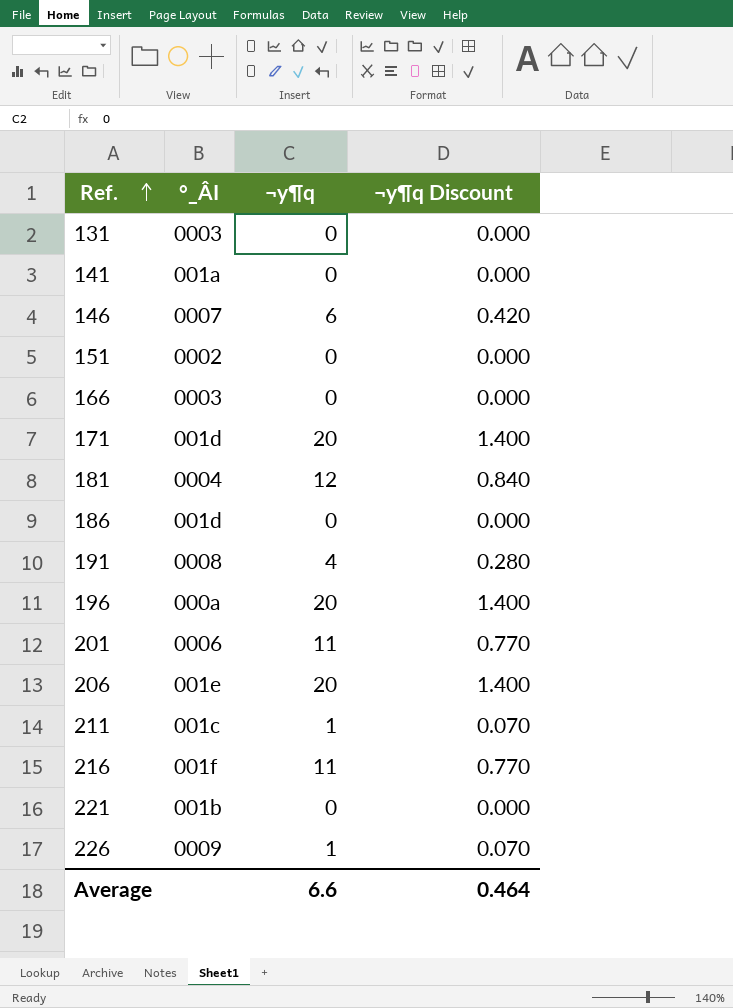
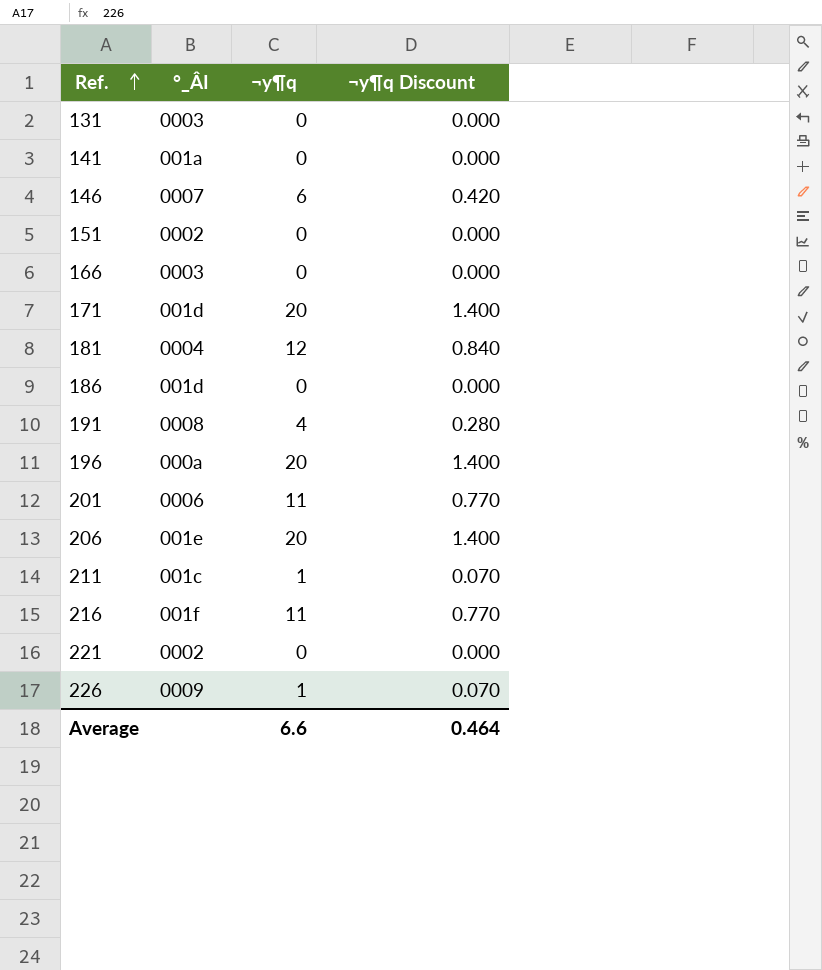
221 | °_ÂI: 001b -> 0002

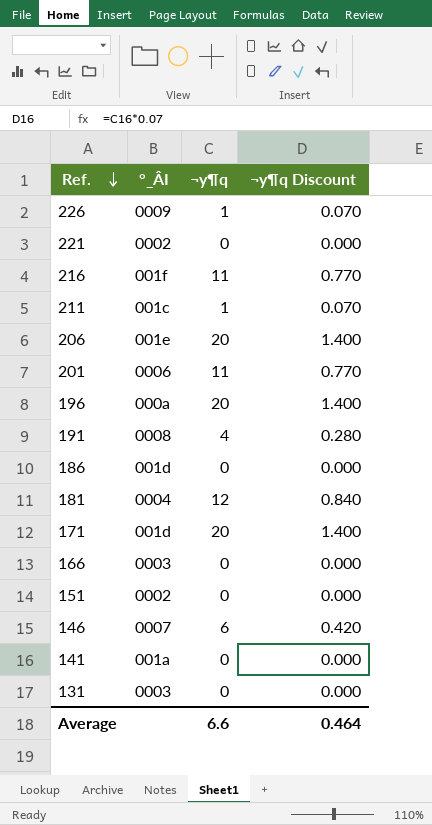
row order: Ref. ascending -> Ref. descending

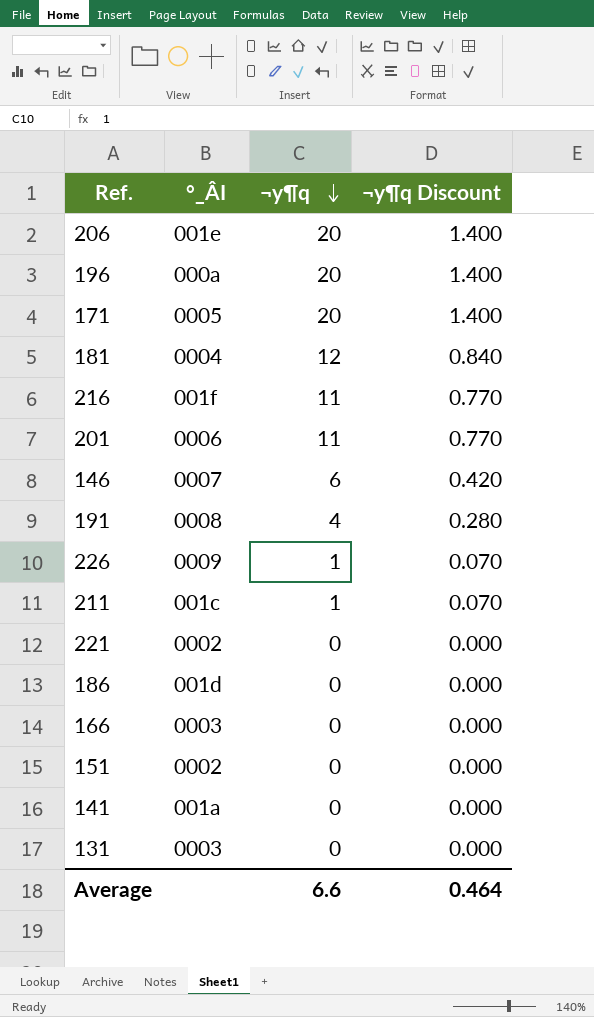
row order: Ref. descending -> ¬y¶q descending
171 | °_ÂI: 001d -> 0005

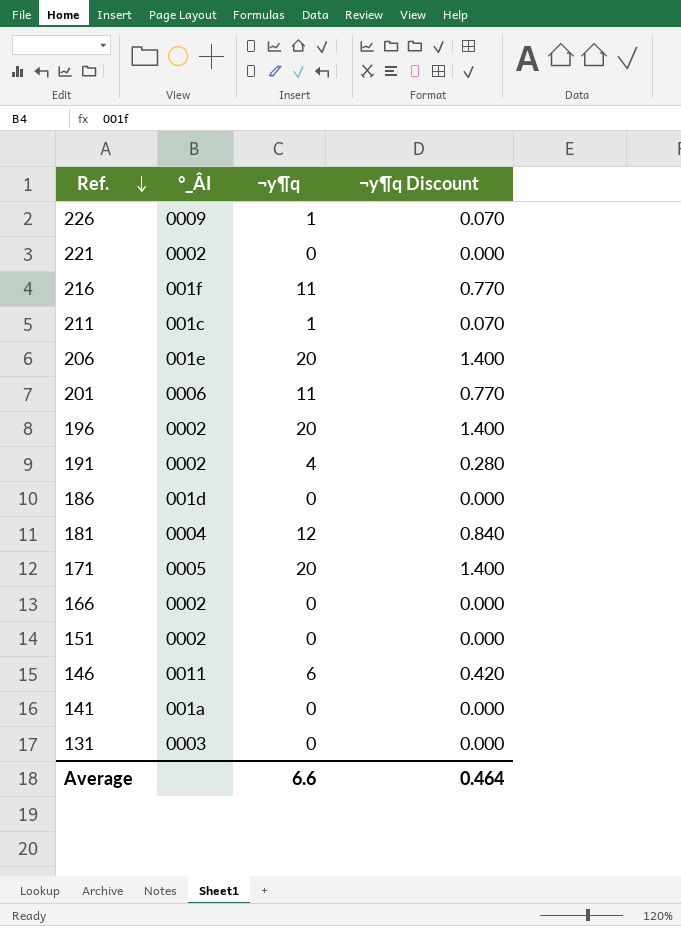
row order: ¬y¶q descending -> Ref. descending
196 | °_ÂI: 000a -> 0002
191 | °_ÂI: 0008 -> 0002
166 | °_ÂI: 0003 -> 0002
146 | °_ÂI: 0007 -> 0011

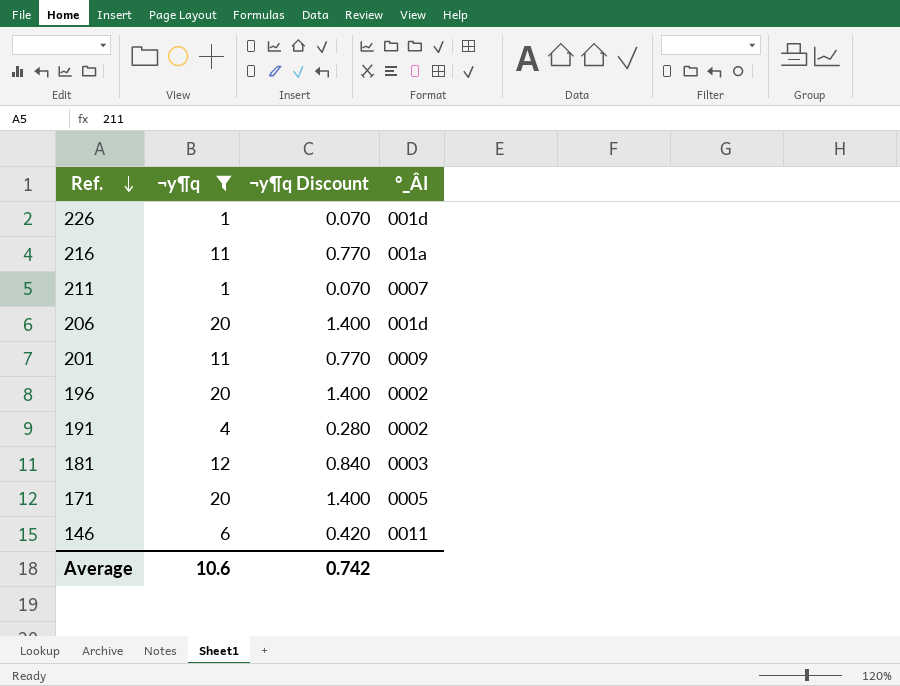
filter: none -> ¬y¶q != 0
column °_ÂI | position: 2 -> 4
226 | °_ÂI: 0009 -> 001d
216 | °_ÂI: 001f -> 001a
211 | °_ÂI: 001c -> 0007
206 | °_ÂI: 001e -> 001d
201 | °_ÂI: 0006 -> 0009
181 | °_ÂI: 0004 -> 0003
Average | ¬y¶q: 6.6 -> 10.6
Average | ¬y¶q Discount: 0.464 -> 0.742

